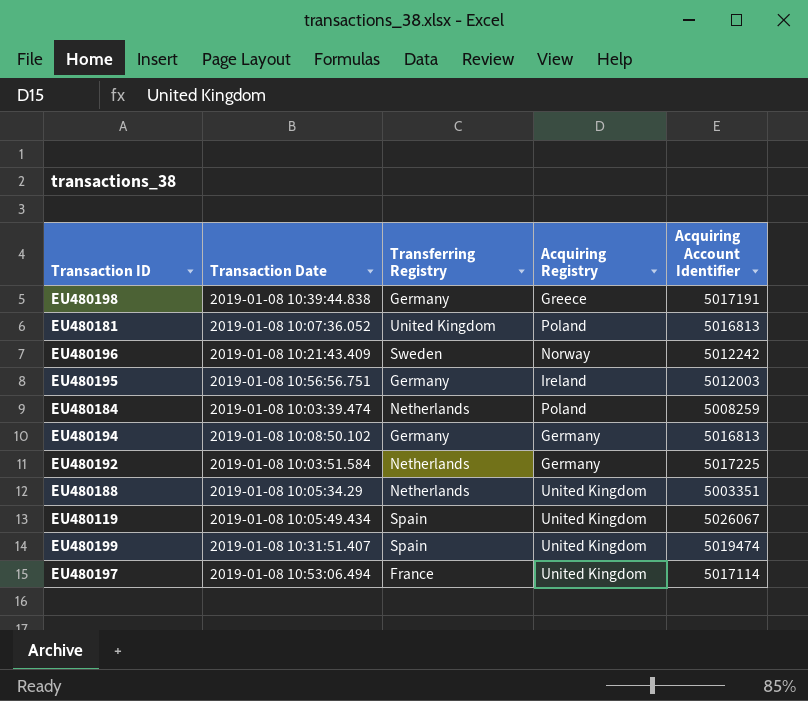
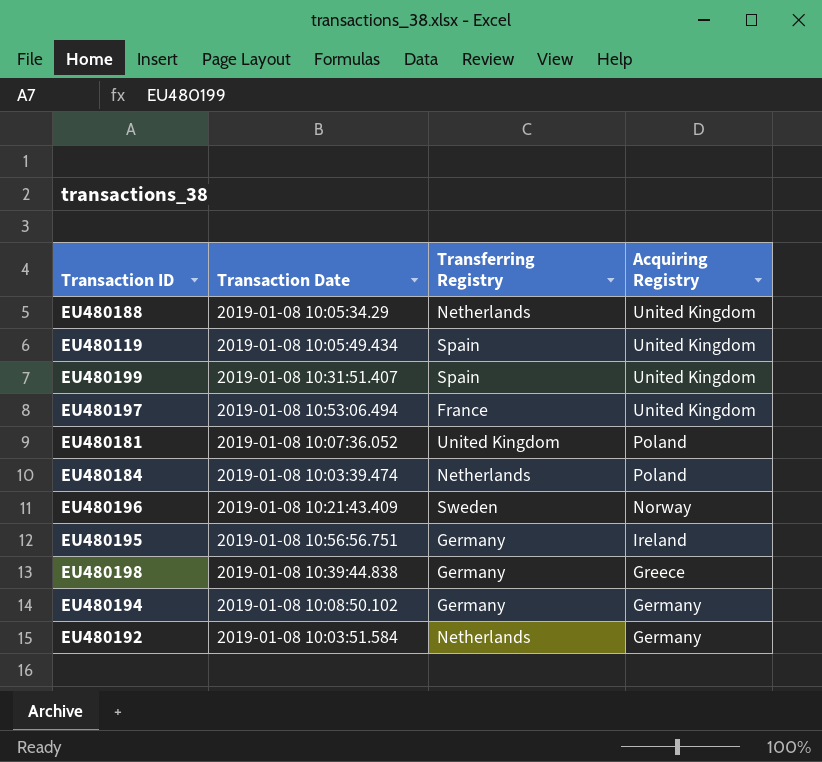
row order: none -> Acquiring Registry descending
column Acquiring Account Identifier | position: 5 -> none

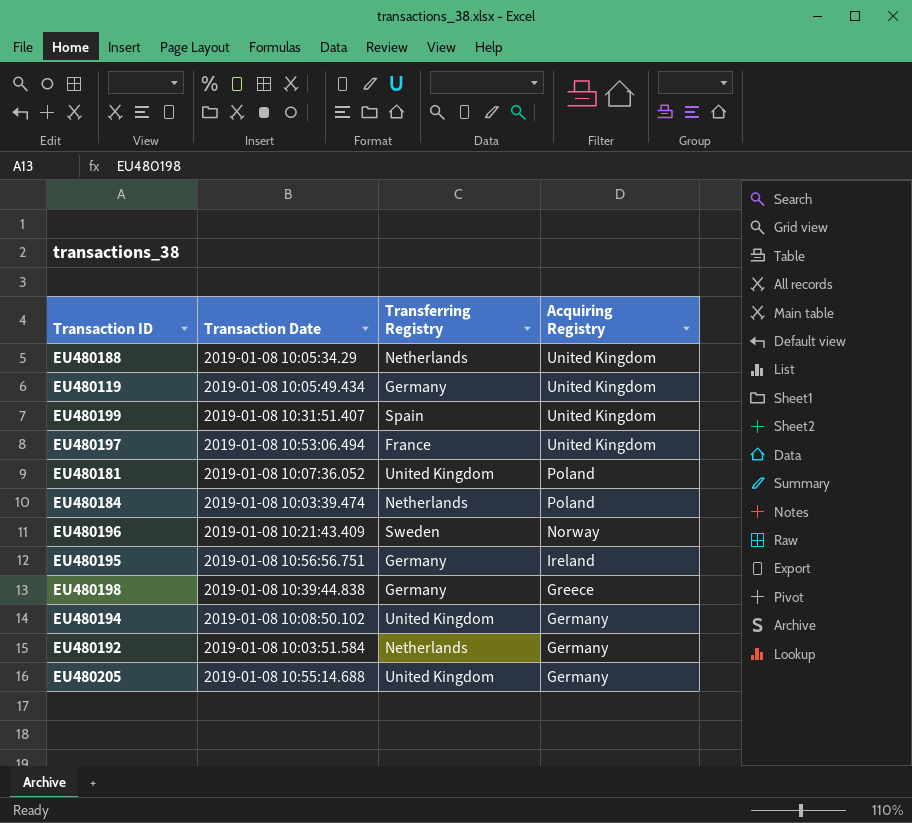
EU480119 | Transferring Registry: Spain -> Germany
EU480194 | Transferring Registry: Germany -> United Kingdom
row EU480205: none -> 2019-01-08 10:55:14.688 | United Kingdom | Germany

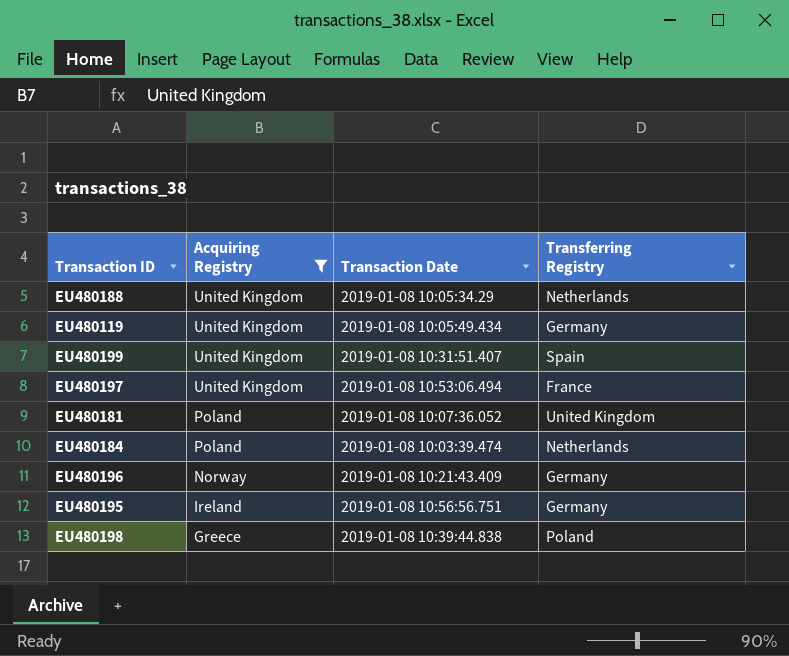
filter: none -> Acquiring Registry != Germany
column Acquiring Registry | position: 4 -> 2
EU480196 | Transferring Registry: Sweden -> Germany
EU480198 | Transferring Registry: Germany -> Poland

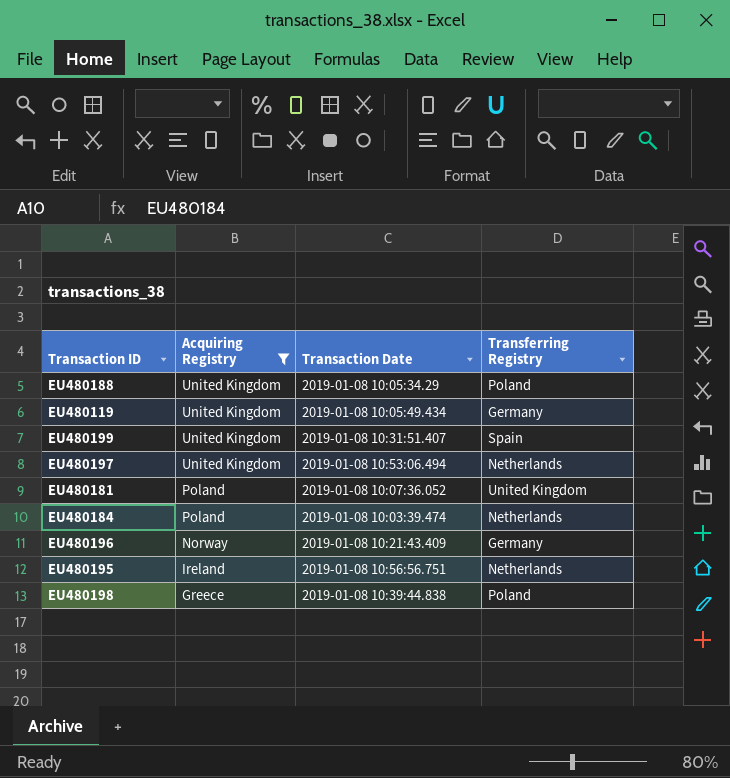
EU480188 | Transferring Registry: Netherlands -> Poland
EU480197 | Transferring Registry: France -> Netherlands
EU480195 | Transferring Registry: Germany -> Netherlands

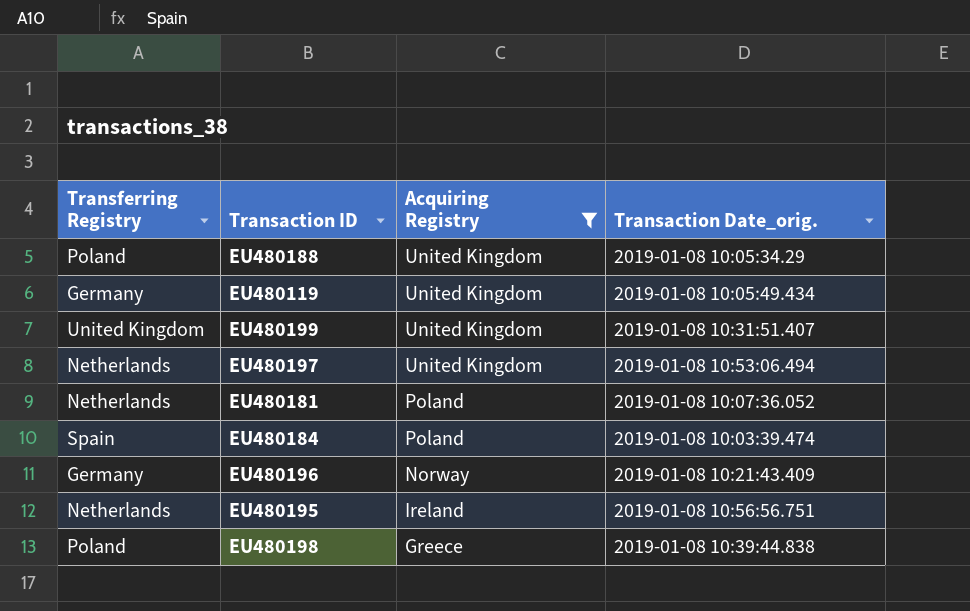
column Transferring Registry | position: 4 -> 1
column name: Transaction Date -> Transaction Date_orig.
EU480199 | Transferring Registry: Spain -> United Kingdom
EU480181 | Transferring Registry: United Kingdom -> Netherlands
EU480184 | Transferring Registry: Netherlands -> Spain

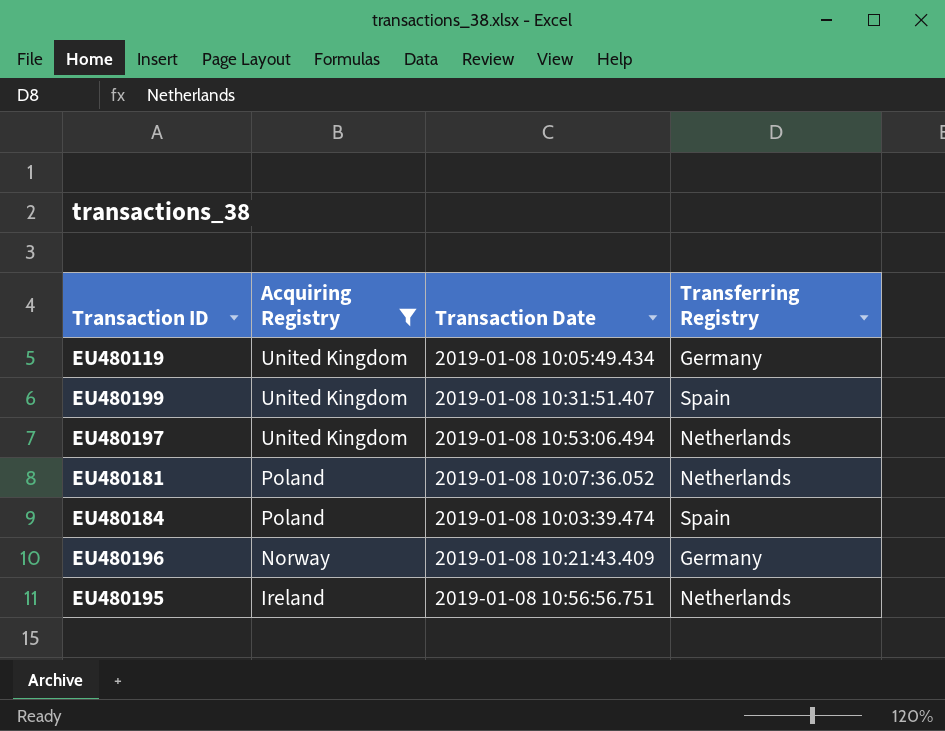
column name: Transaction Date_orig. -> Transaction Date
column Transferring Registry | position: 1 -> 4
row EU480188: Poland | United Kingdom | 2019-01-08 10:05:34.29 -> none
row EU480198: Poland | Greece | 2019-01-08 10:39:44.838 -> none
EU480199 | Transferring Registry: United Kingdom -> Spain

